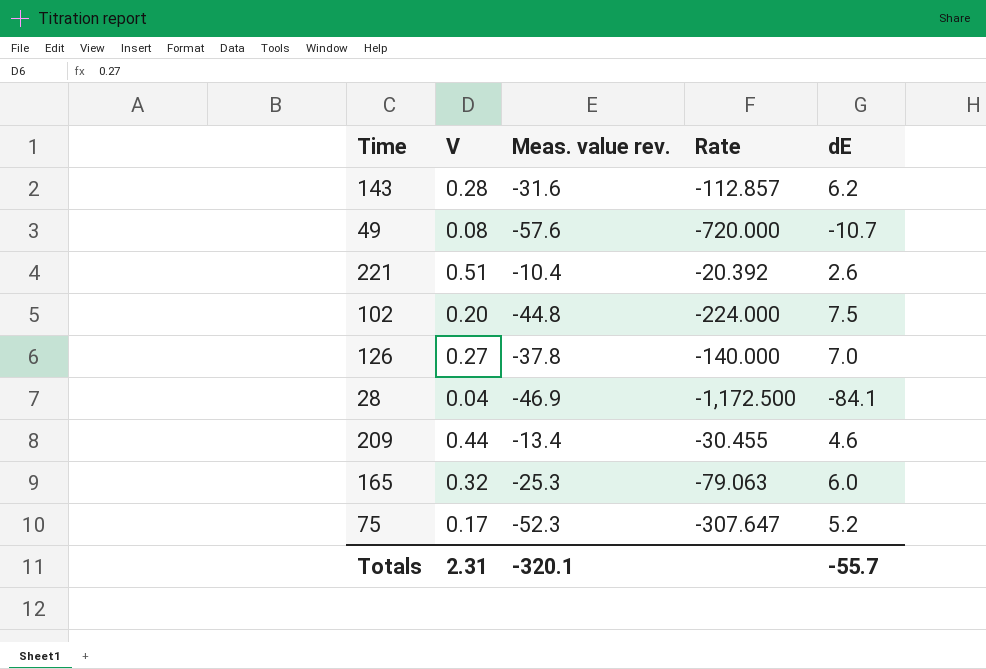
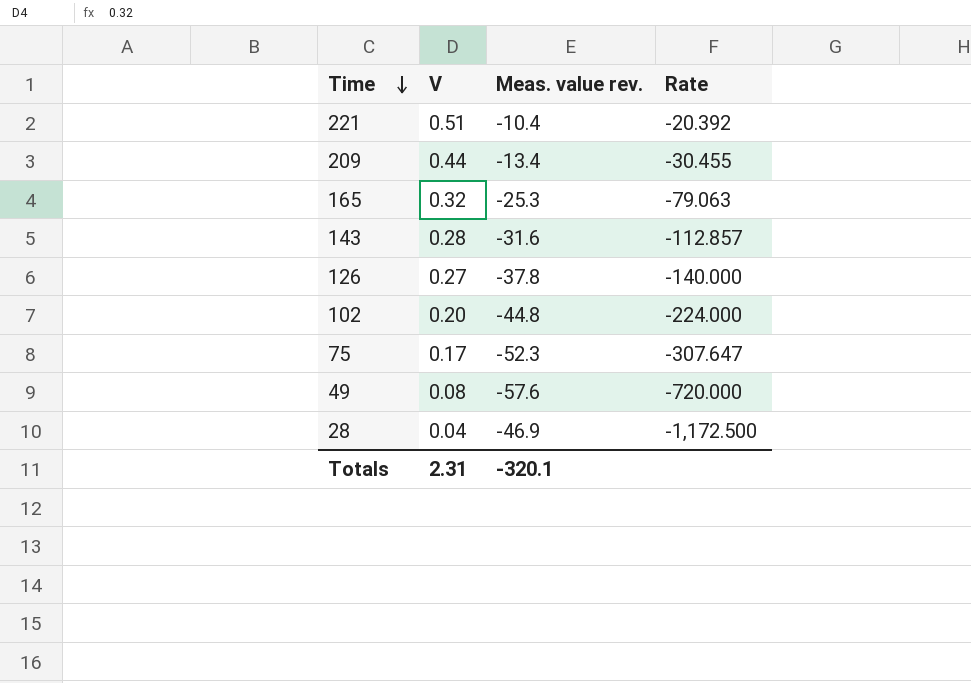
row order: none -> Time descending
column dE | position: 5 -> none

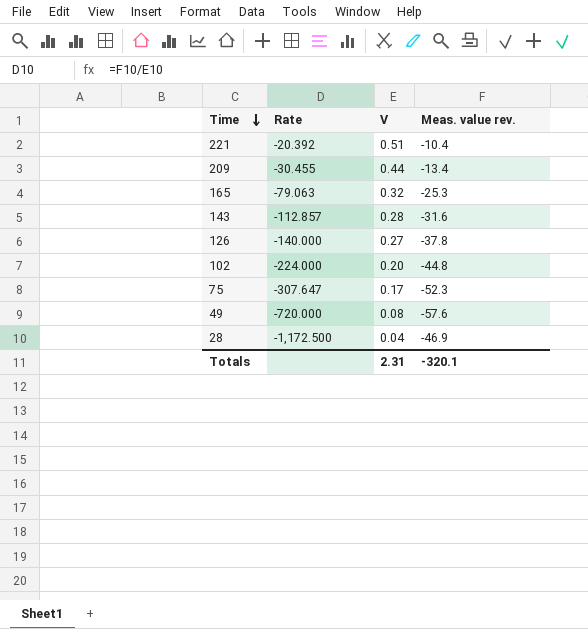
column Rate | position: 4 -> 2

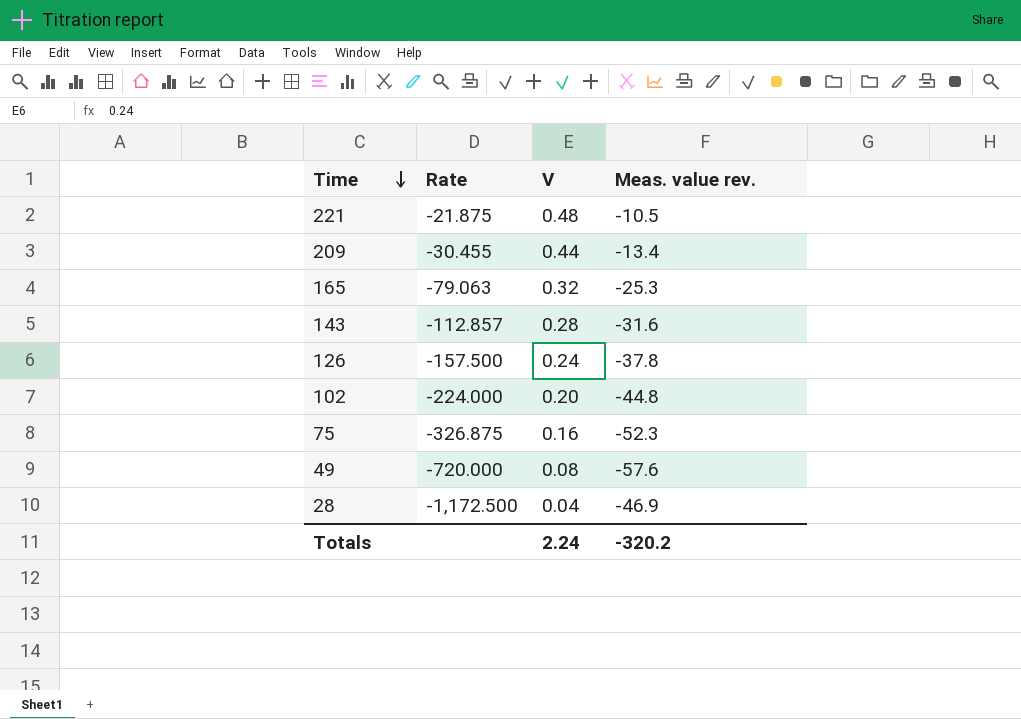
221 | Rate: -20.392 -> -21.875
221 | V: 0.51 -> 0.48
221 | Meas. value rev.: -10.4 -> -10.5
126 | Rate: -140.000 -> -157.500
126 | V: 0.27 -> 0.24
75 | Rate: -307.647 -> -326.875
75 | V: 0.17 -> 0.16
Totals | V: 2.31 -> 2.24
Totals | Meas. value rev.: -320.1 -> -320.2

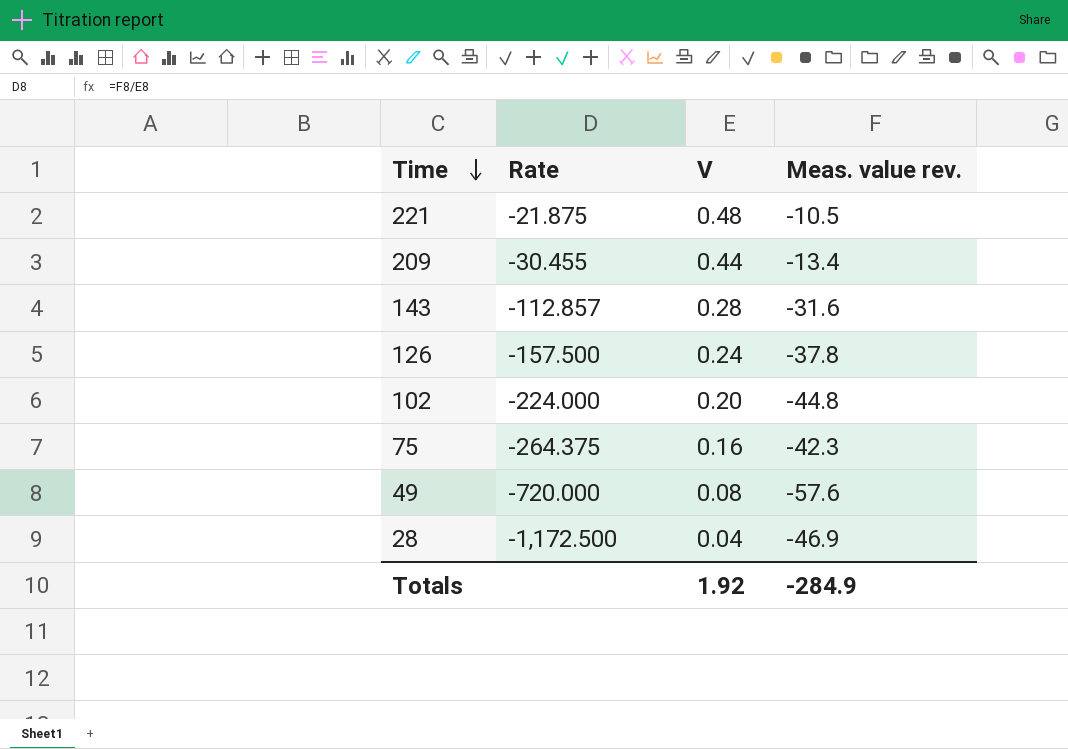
row 165: -79.063 | 0.32 | -25.3 -> none
75 | Rate: -326.875 -> -264.375
75 | Meas. value rev.: -52.3 -> -42.3
Totals | V: 2.24 -> 1.92
Totals | Meas. value rev.: -320.2 -> -284.9

